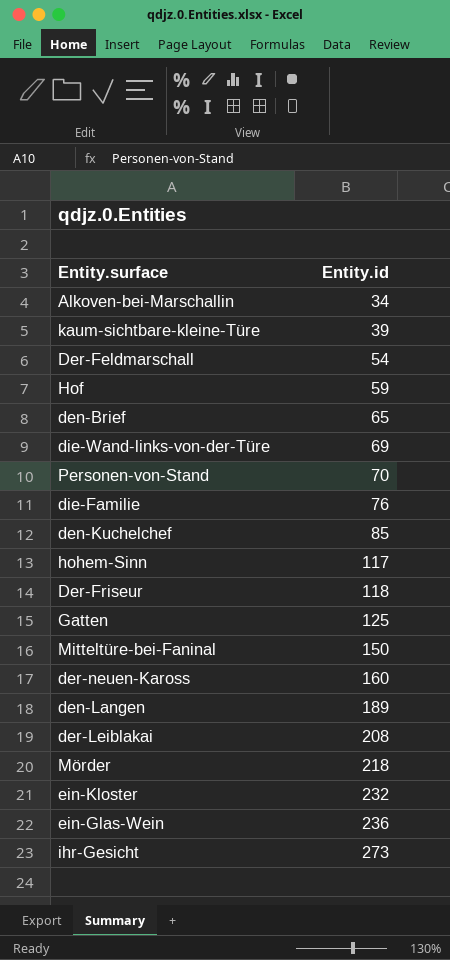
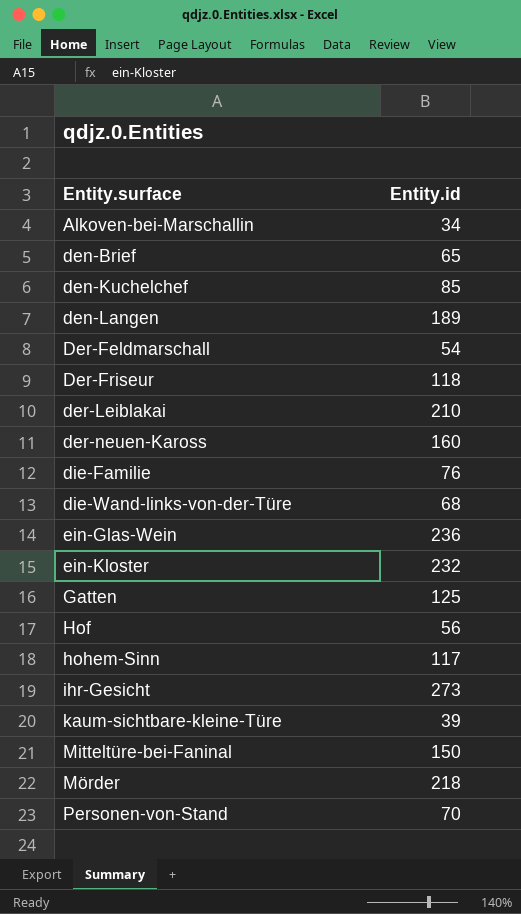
row order: Entity.id ascending -> Entity.surface ascending
der-Leiblakai | Entity.id: 208 -> 210
die-Wand-links-von-der-Türe | Entity.id: 69 -> 68
Hof | Entity.id: 59 -> 56

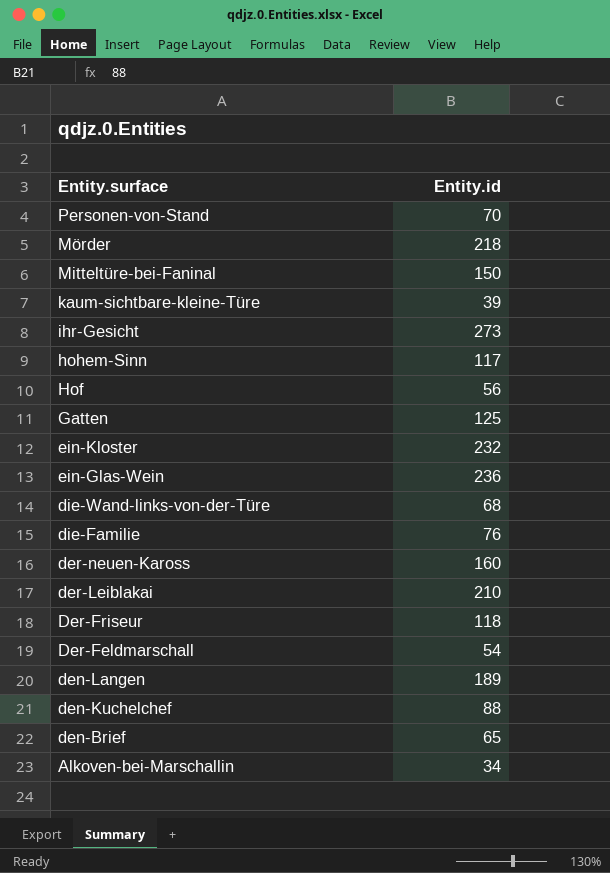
row order: Entity.surface ascending -> Entity.surface descending
den-Kuchelchef | Entity.id: 85 -> 88

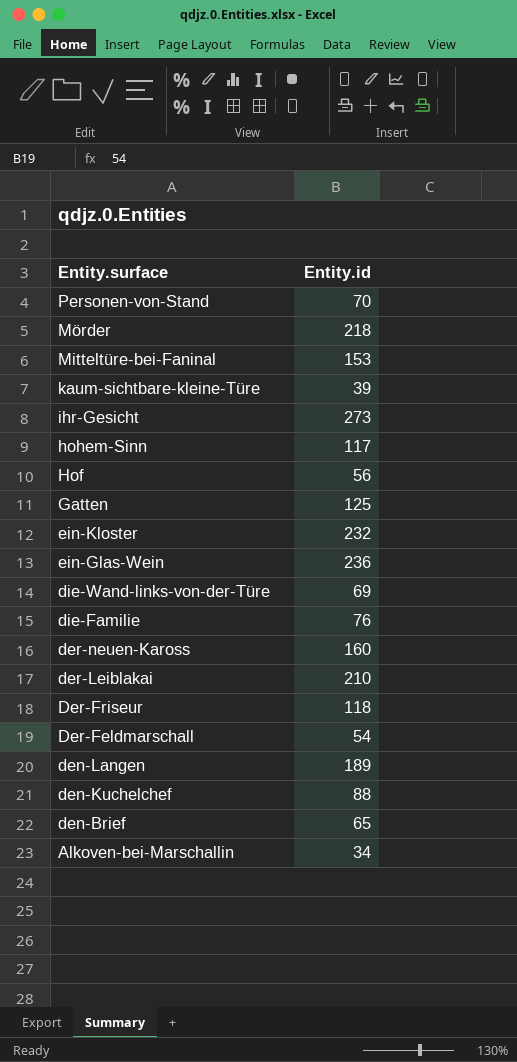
Mitteltüre-bei-Faninal | Entity.id: 150 -> 153
die-Wand-links-von-der-Türe | Entity.id: 68 -> 69

